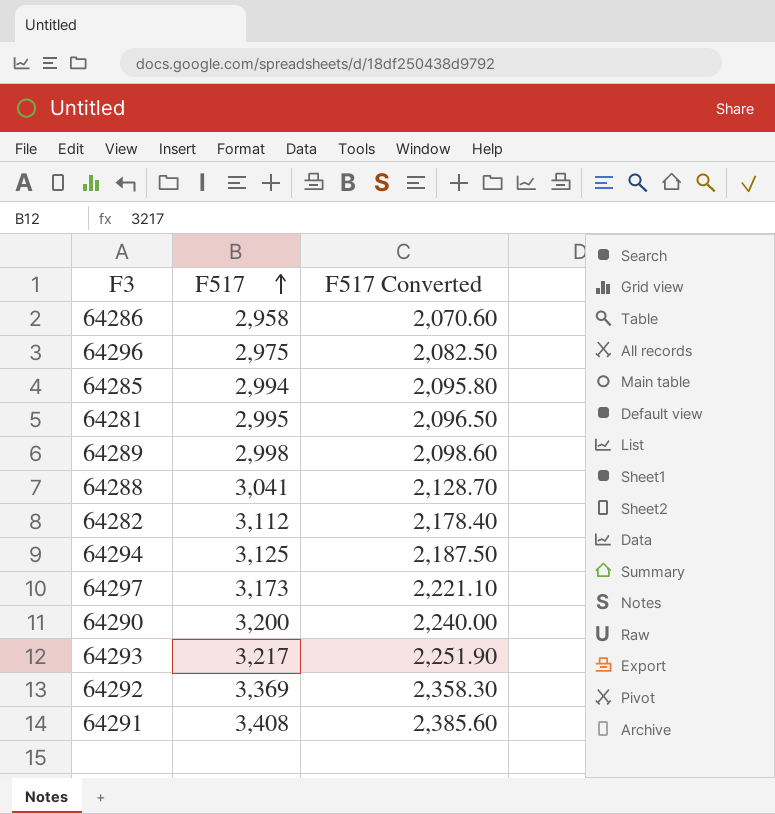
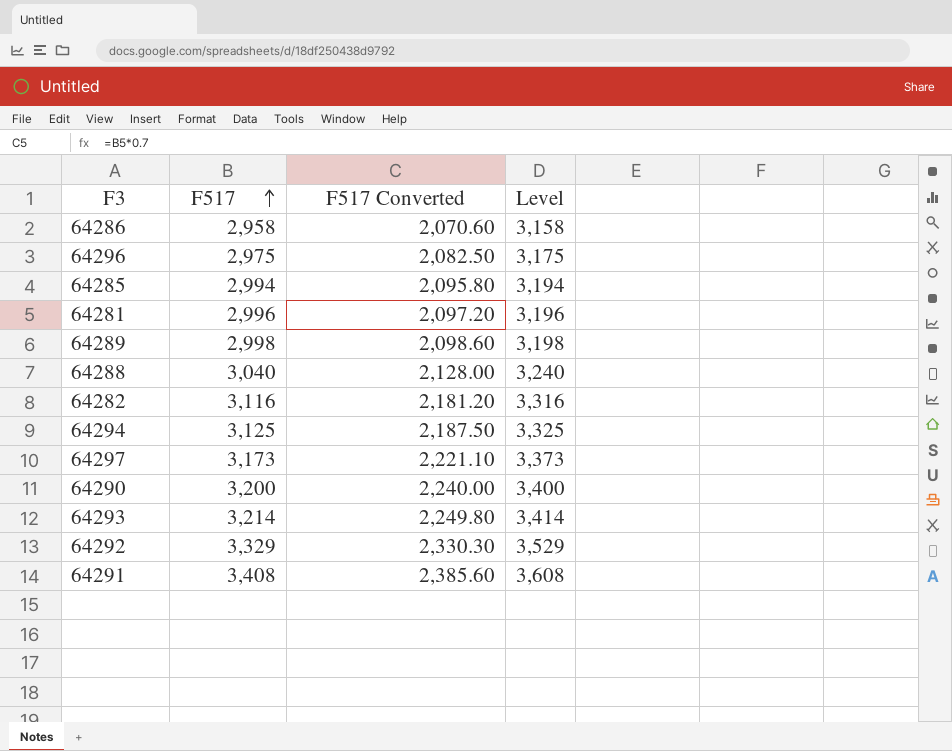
column Level | formula: none -> [F517] + 200
64281 | F517: 2,995 -> 2,996
64281 | F517 Converted: 2,096.50 -> 2,097.20
64288 | F517: 3,041 -> 3,040
64288 | F517 Converted: 2,128.70 -> 2,128.00
64282 | F517: 3,112 -> 3,116
64282 | F517 Converted: 2,178.40 -> 2,181.20
64293 | F517: 3,217 -> 3,214
64293 | F517 Converted: 2,251.90 -> 2,249.80
64292 | F517: 3,369 -> 3,329
64292 | F517 Converted: 2,358.30 -> 2,330.30

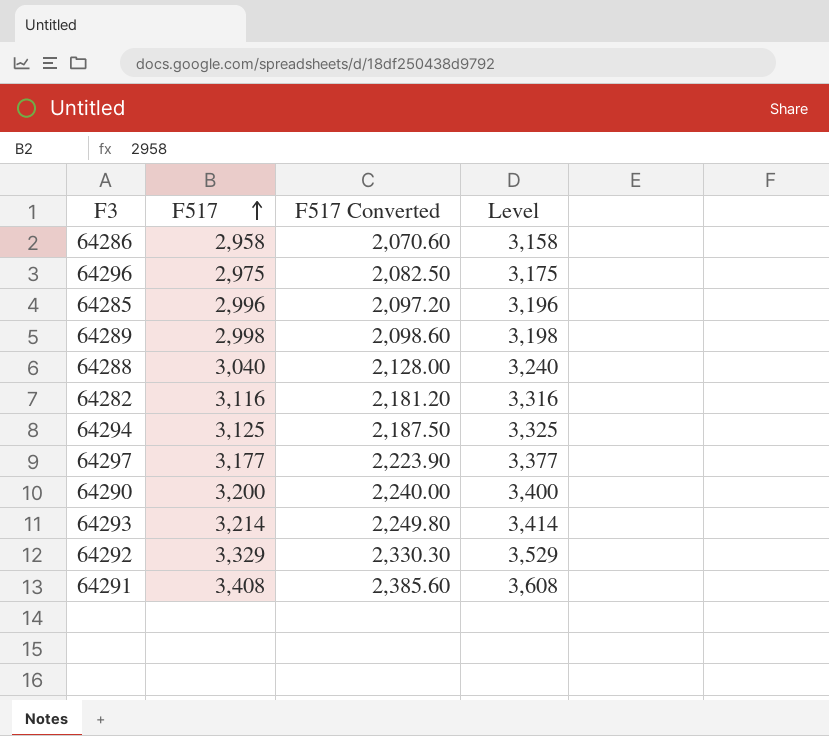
row 64281: 2,996 | 2,097.20 | 3,196 -> none
64285 | F517: 2,994 -> 2,996
64285 | F517 Converted: 2,095.80 -> 2,097.20
64285 | Level: 3,194 -> 3,196
64297 | F517: 3,173 -> 3,177
64297 | F517 Converted: 2,221.10 -> 2,223.90
64297 | Level: 3,373 -> 3,377

